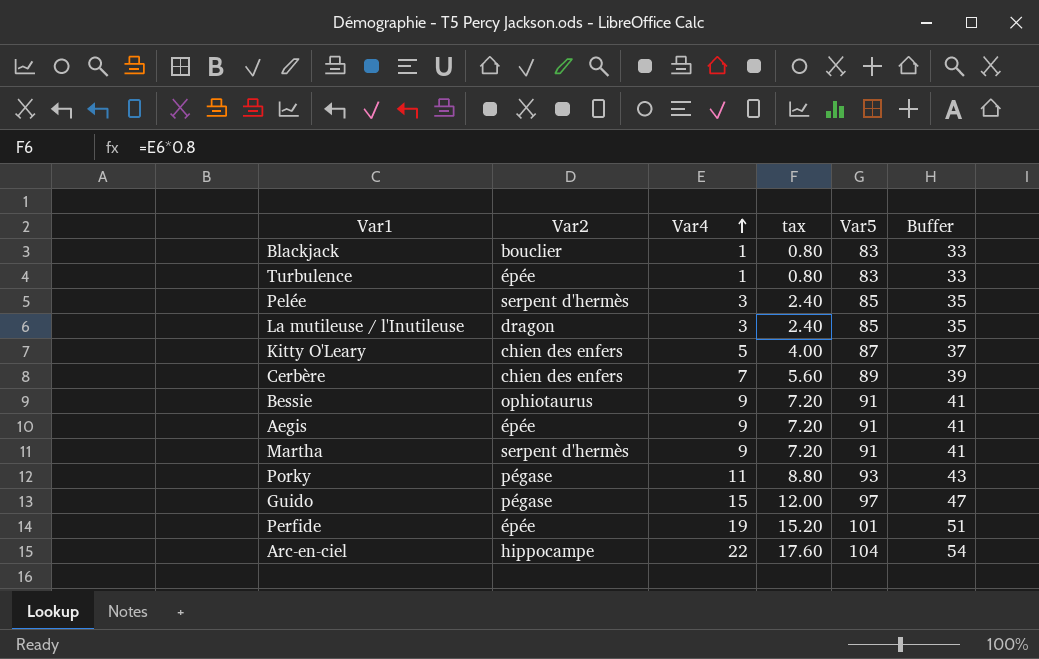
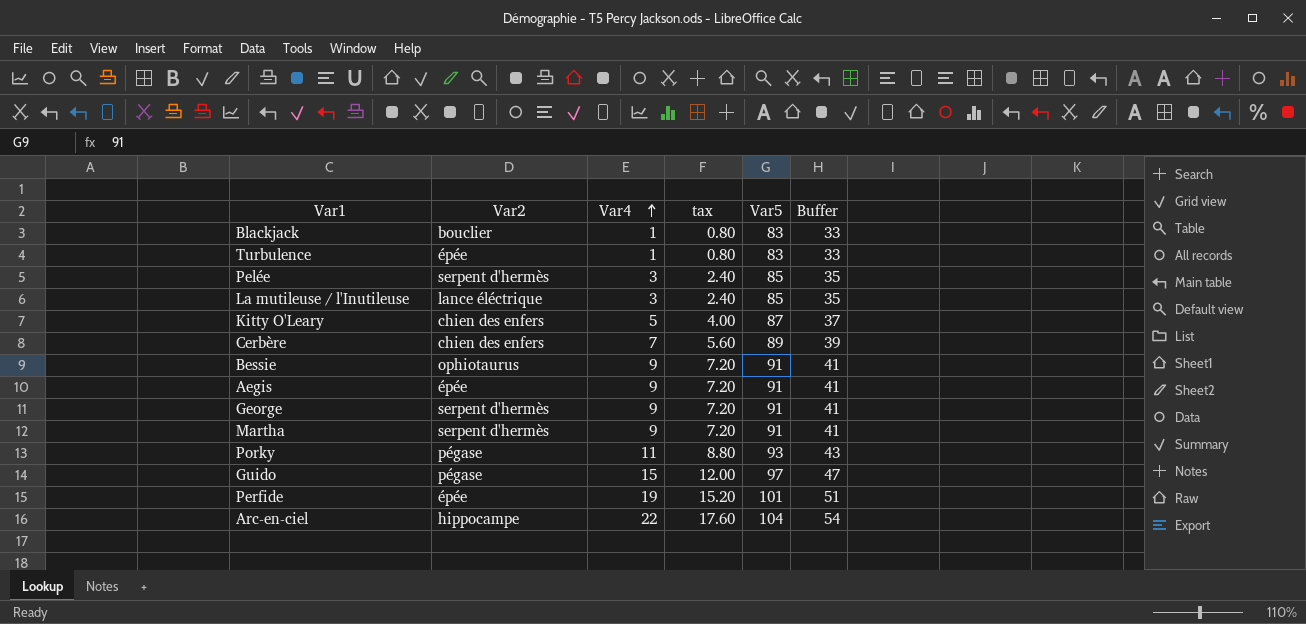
La mutileuse / l'Inutileuse | Var2: dragon -> lance éléctrique
row George: none -> serpent d'hermès | 9 | 7.20 | 91 | 41

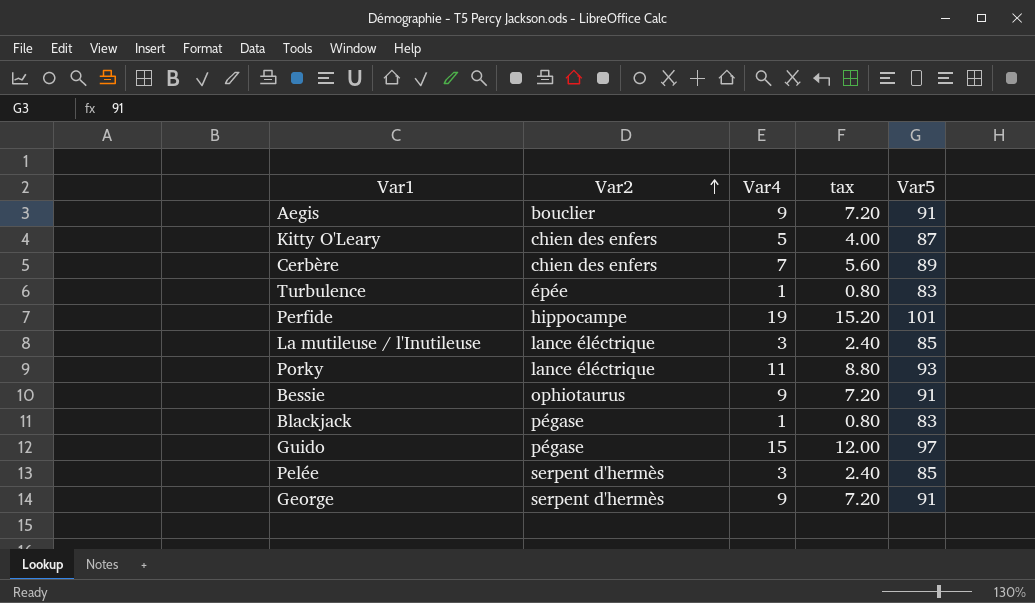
row order: Var4 ascending -> Var2 ascending
column Buffer | formula: [Var5] - 50 -> none
row Martha: serpent d'hermès | 9 | 7.20 | 91 | 41 -> none
row Arc-en-ciel: hippocampe | 22 | 17.60 | 104 | 54 -> none
Aegis | Var2: épée -> bouclier
Perfide | Var2: épée -> hippocampe
Porky | Var2: pégase -> lance éléctrique
Blackjack | Var2: bouclier -> pégase

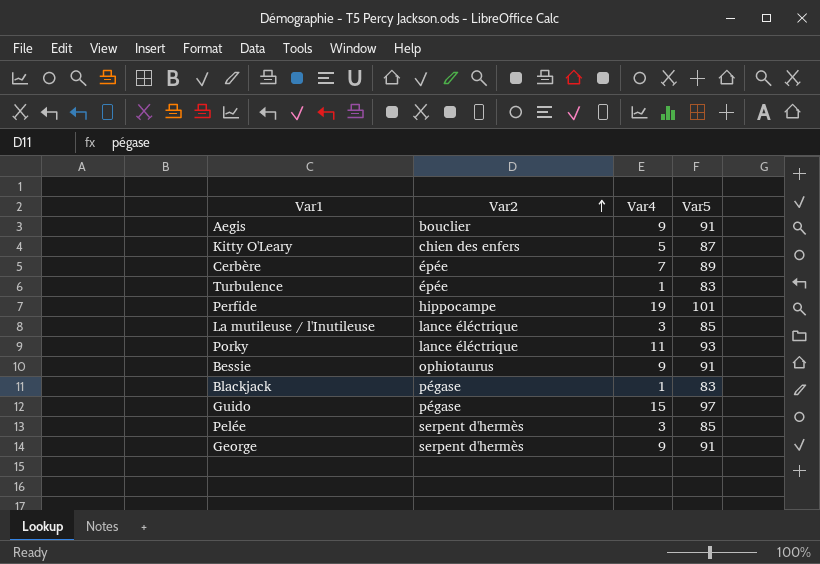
column tax | formula: [Var4] * 0.8 -> none
Cerbère | Var2: chien des enfers -> épée

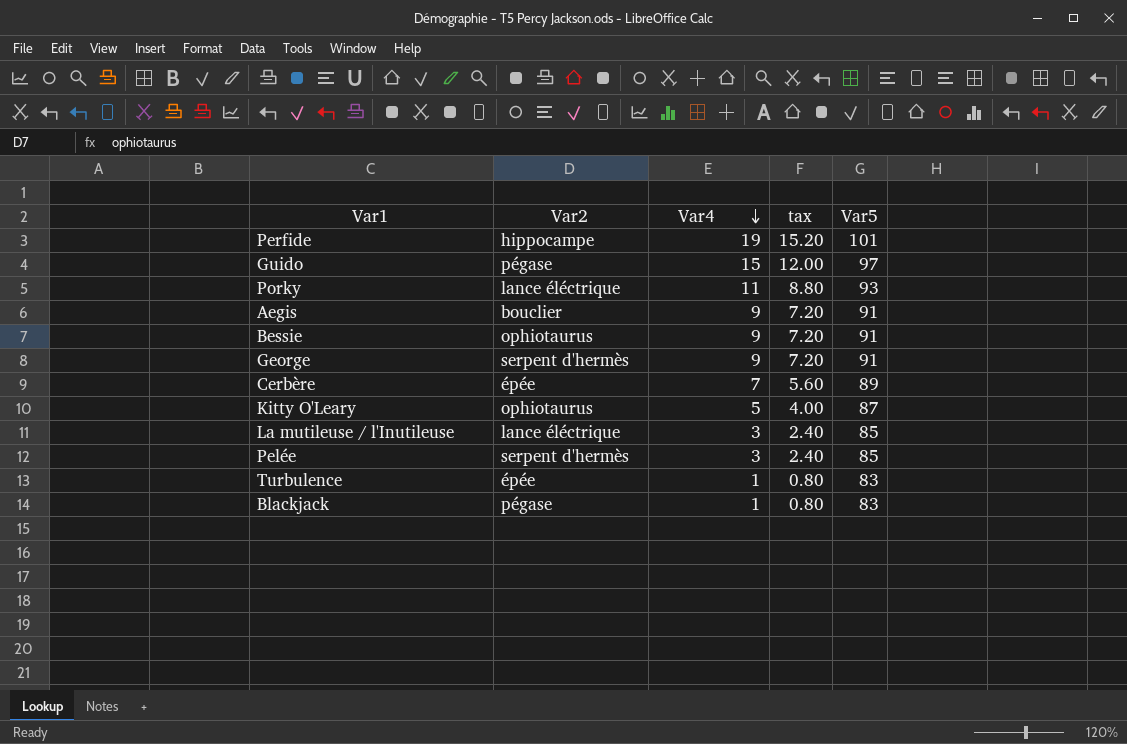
row order: Var2 ascending -> Var4 descending
column tax | formula: none -> [Var4] * 0.8
Kitty O'Leary | Var2: chien des enfers -> ophiotaurus

